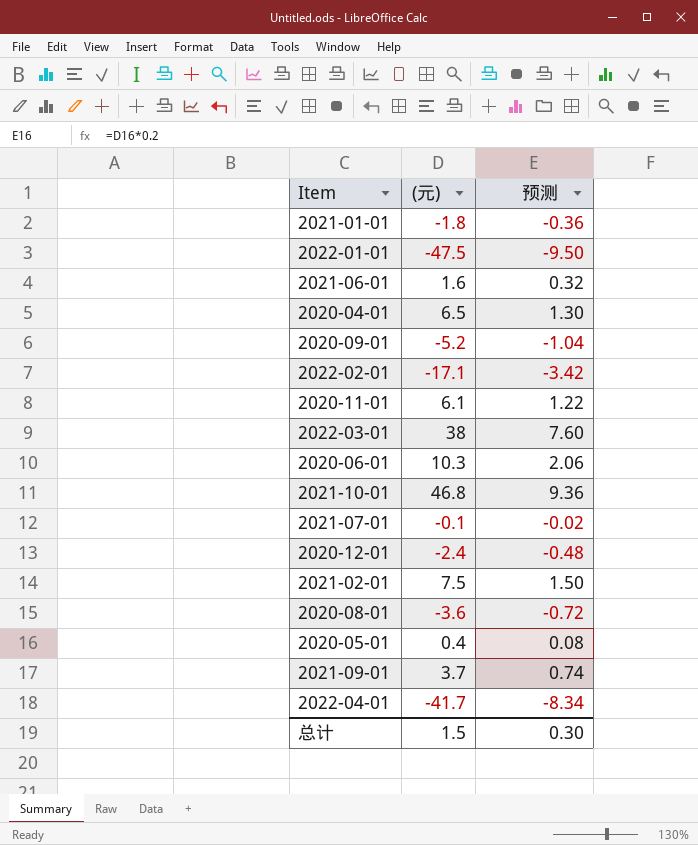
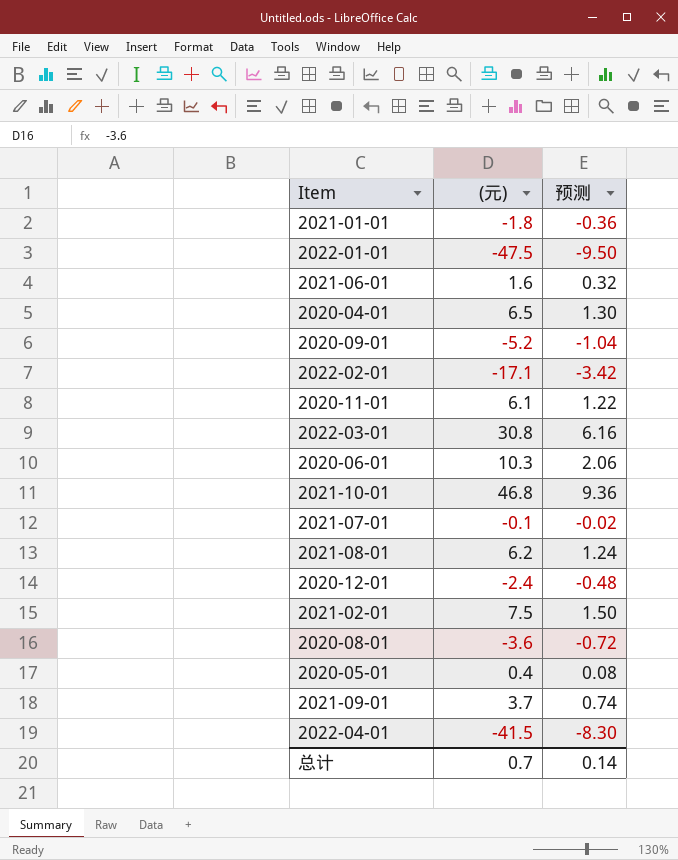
2022-03-01 | (元): 38 -> 30.8
2022-03-01 | 预测: 7.60 -> 6.16
row 2021-08-01: none -> 6.2 | 1.24
2022-04-01 | (元): -41.7 -> -41.5
2022-04-01 | 预测: -8.34 -> -8.30
总计 | (元): 1.5 -> 0.7
总计 | 预测: 0.30 -> 0.14

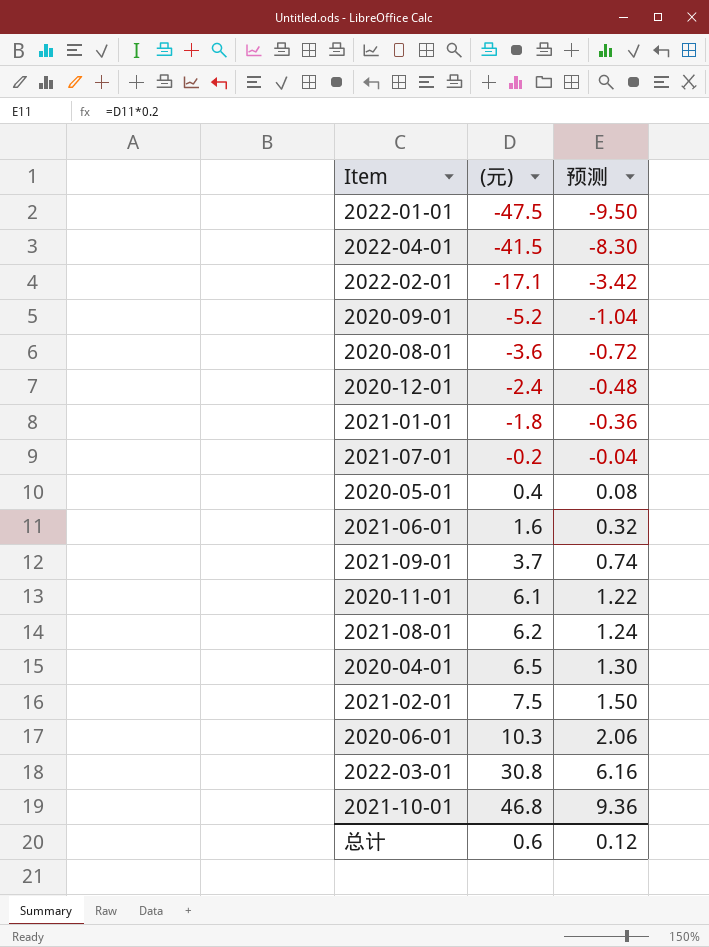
row order: none -> (元) ascending
2021-07-01 | (元): -0.1 -> -0.2
2021-07-01 | 预测: -0.02 -> -0.04
总计 | (元): 0.7 -> 0.6
总计 | 预测: 0.14 -> 0.12

